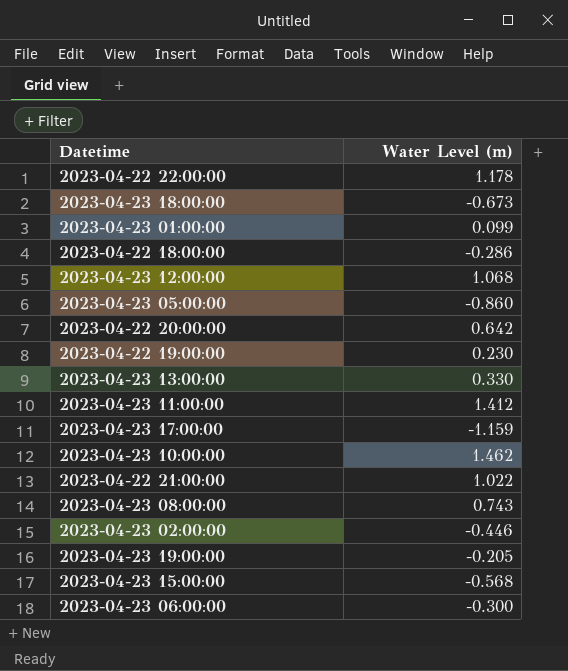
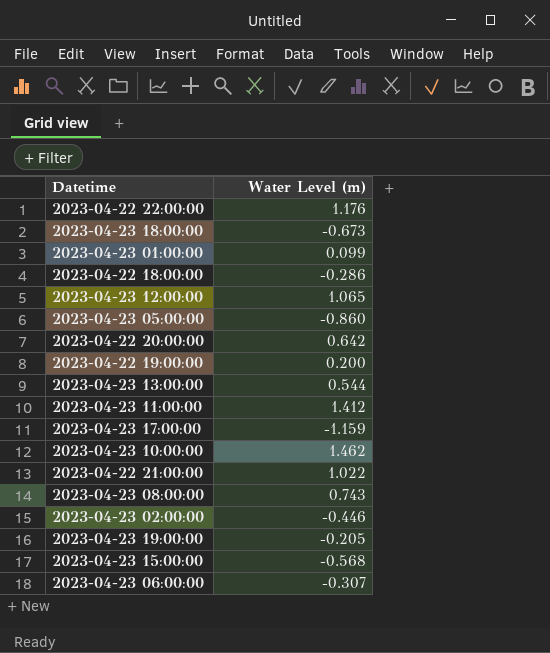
2023-04-22 22:00:00 | Water Level (m): 1.178 -> 1.176
2023-04-23 12:00:00 | Water Level (m): 1.068 -> 1.065
2023-04-22 19:00:00 | Water Level (m): 0.230 -> 0.200
2023-04-23 13:00:00 | Water Level (m): 0.330 -> 0.544
2023-04-23 06:00:00 | Water Level (m): -0.300 -> -0.307

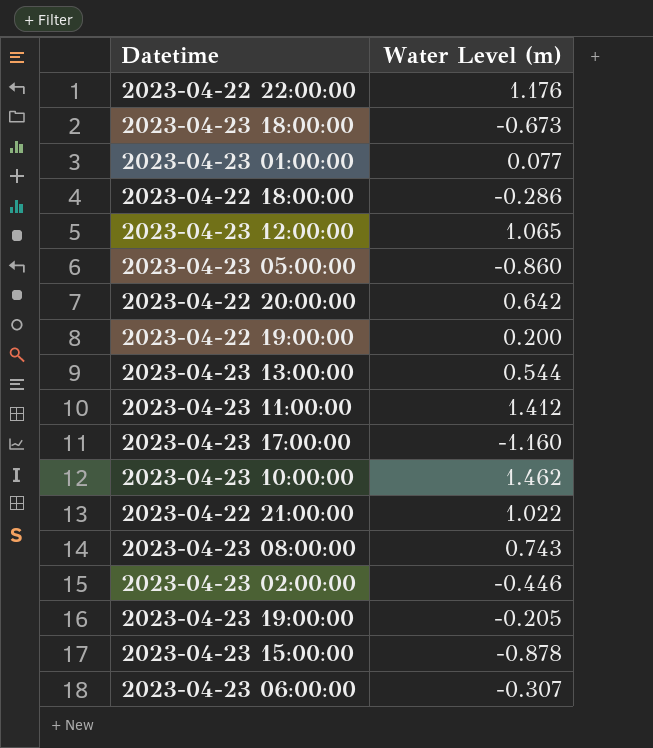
2023-04-23 01:00:00 | Water Level (m): 0.099 -> 0.077
2023-04-23 17:00:00 | Water Level (m): -1.159 -> -1.160
2023-04-23 15:00:00 | Water Level (m): -0.568 -> -0.878

